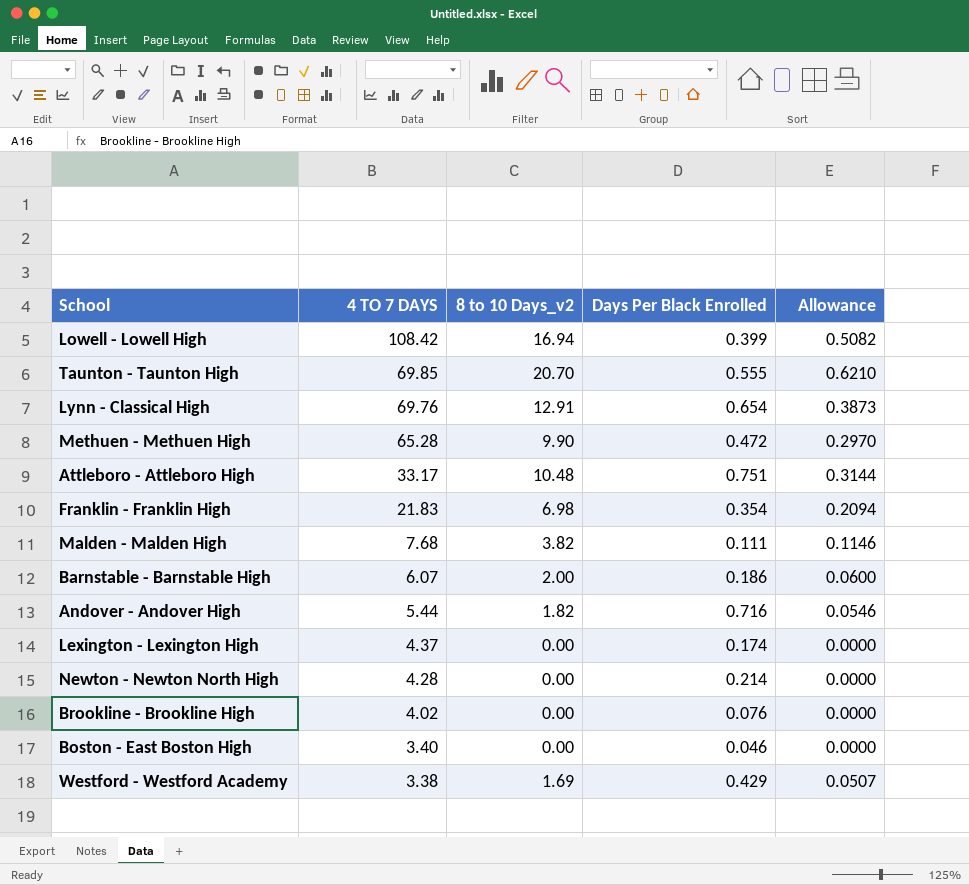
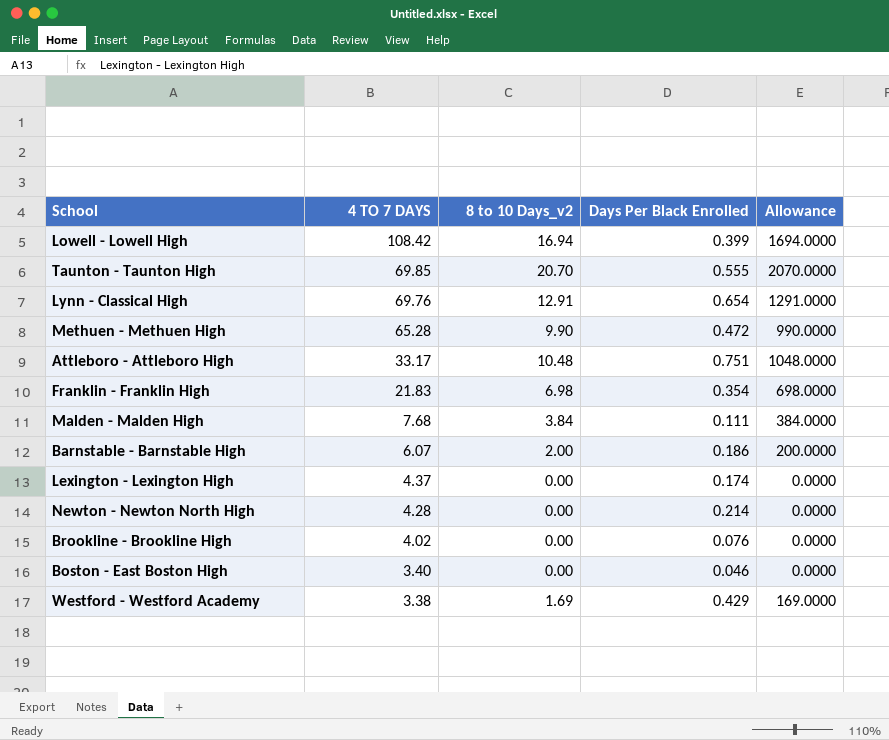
column Allowance | formula: [8 to 10 Days_v2] * 0.03 -> [8 to 10 Days_v2] * 100
row Andover - Andover High: 5.44 | 1.82 | 0.716 | 0.0546 -> none
Malden - Malden High | 8 to 10 Days_v2: 3.82 -> 3.84

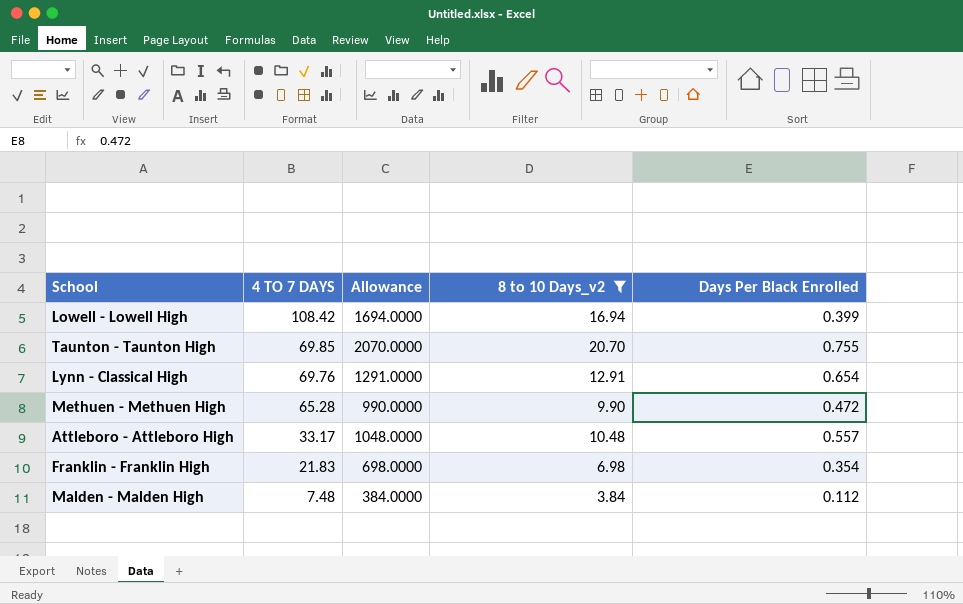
filter: none -> 8 to 10 Days_v2 >= 3.84
column Allowance | position: 5 -> 3
Taunton - Taunton High | Days Per Black Enrolled: 0.555 -> 0.755
Attleboro - Attleboro High | Days Per Black Enrolled: 0.751 -> 0.557
Malden - Malden High | 4 TO 7 DAYS: 7.68 -> 7.48
Malden - Malden High | Days Per Black Enrolled: 0.111 -> 0.112

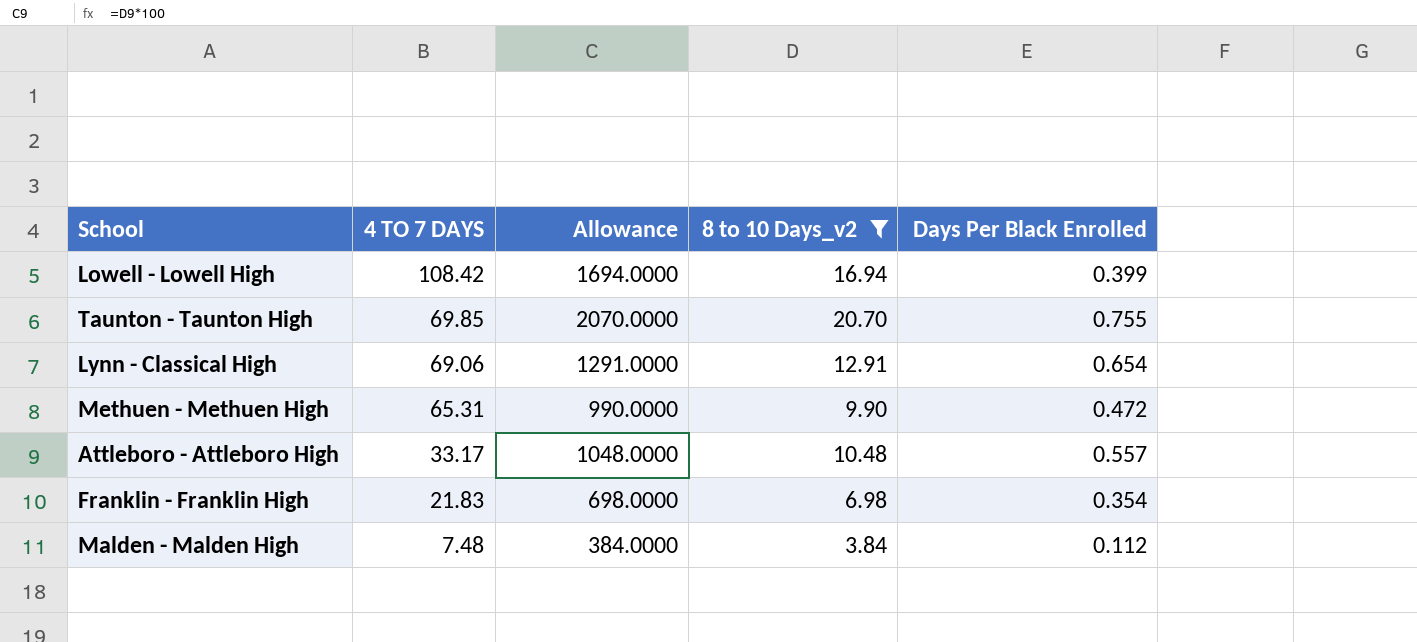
Lynn - Classical High | 4 TO 7 DAYS: 69.76 -> 69.06
Methuen - Methuen High | 4 TO 7 DAYS: 65.28 -> 65.31

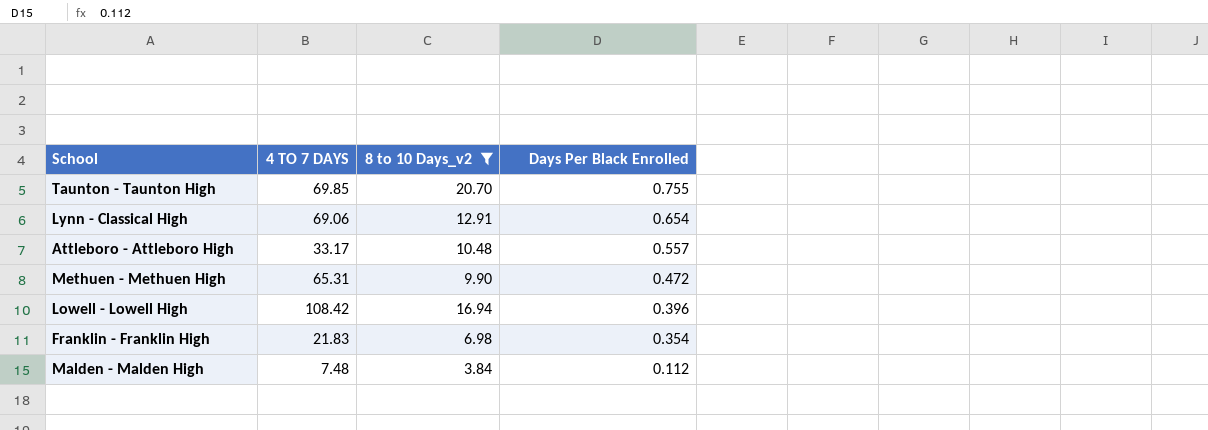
row order: 4 TO 7 DAYS descending -> Days Per Black Enrolled descending
column Allowance | formula: [8 to 10 Days_v2] * 100 -> none
Lowell - Lowell High | Days Per Black Enrolled: 0.399 -> 0.396

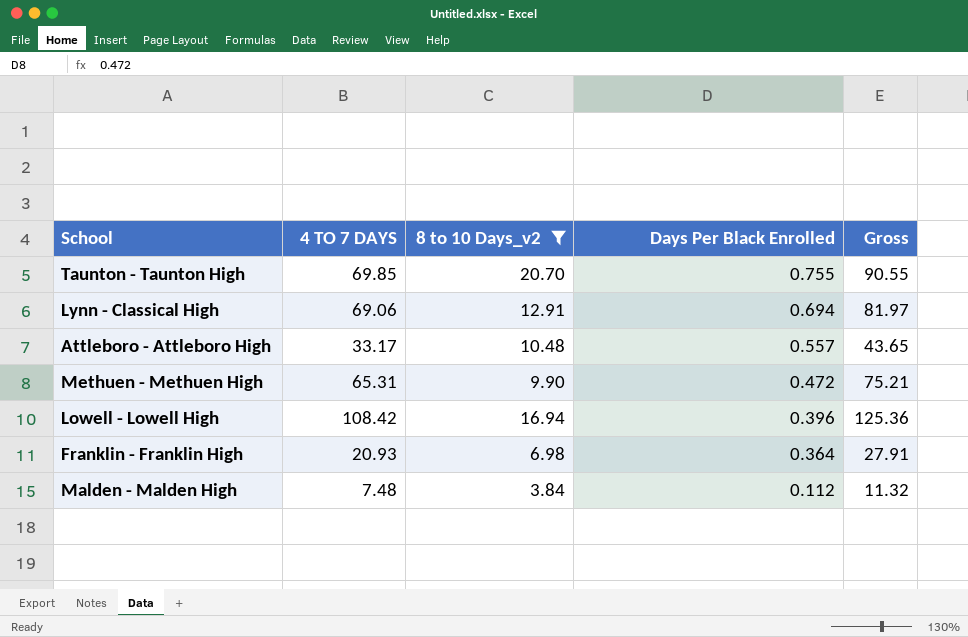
column Gross | formula: none -> [4 TO 7 DAYS] + [8 to 10 Days_v2]
Lynn - Classical High | Days Per Black Enrolled: 0.654 -> 0.694
Franklin - Franklin High | 4 TO 7 DAYS: 21.83 -> 20.93
Franklin - Franklin High | Days Per Black Enrolled: 0.354 -> 0.364

